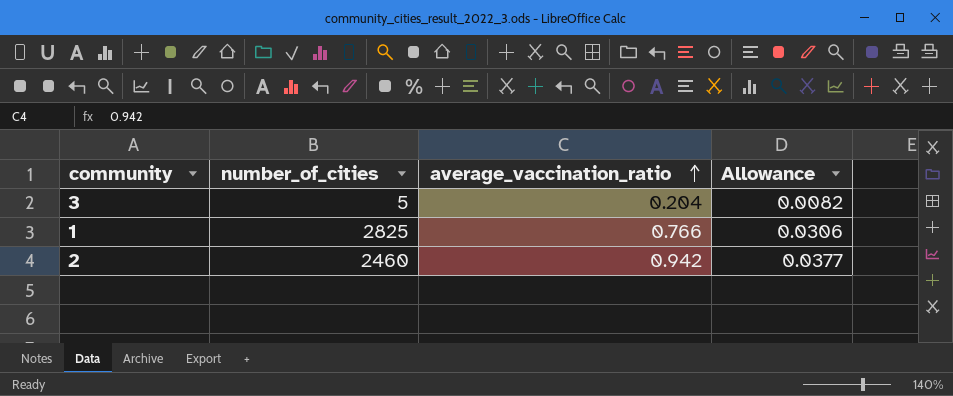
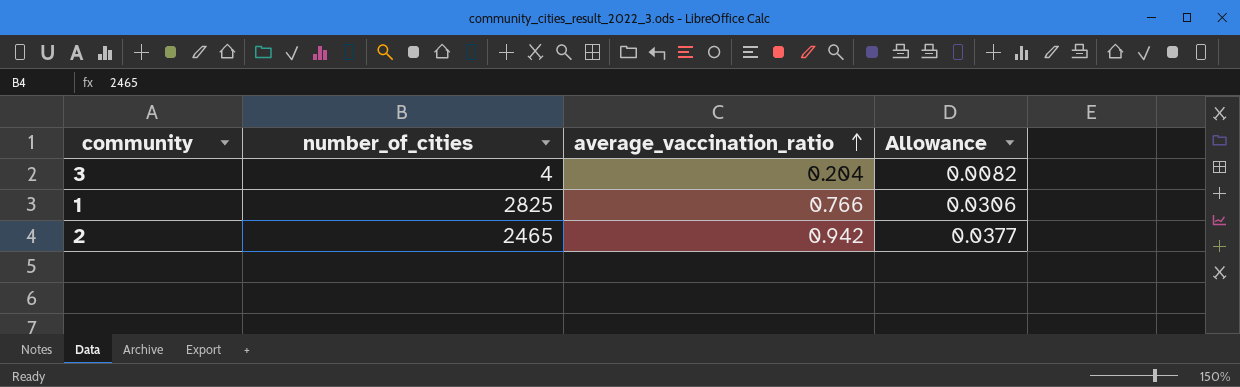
3 | number_of_cities: 5 -> 4
2 | number_of_cities: 2460 -> 2465

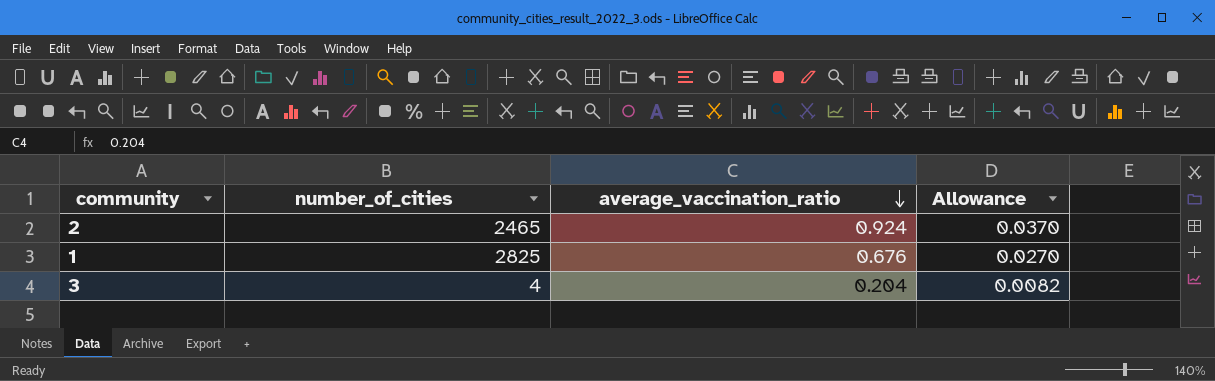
row order: average_vaccination_ratio ascending -> average_vaccination_ratio descending
2 | average_vaccination_ratio: 0.942 -> 0.924
2 | Allowance: 0.0377 -> 0.0370
1 | average_vaccination_ratio: 0.766 -> 0.676
1 | Allowance: 0.0306 -> 0.0270

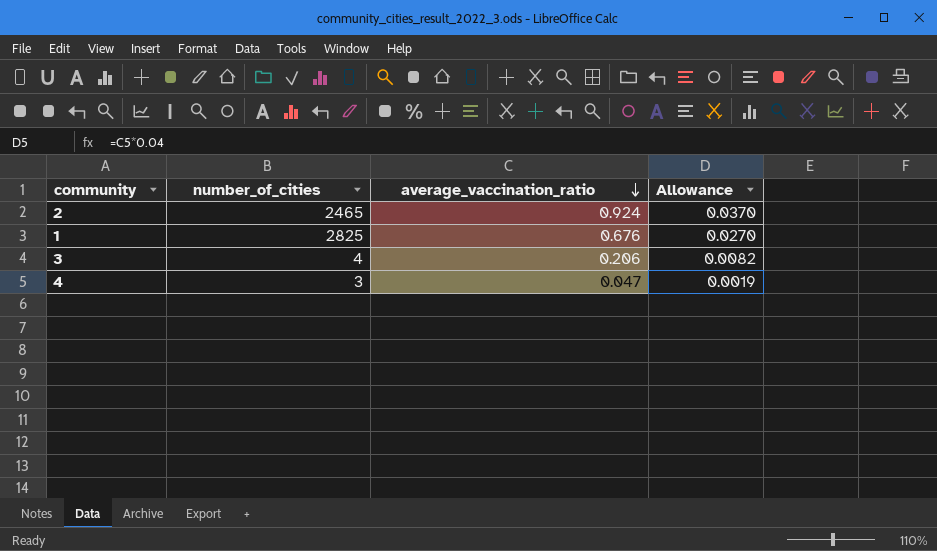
3 | average_vaccination_ratio: 0.204 -> 0.206
row 4: none -> 3 | 0.047 | 0.0019

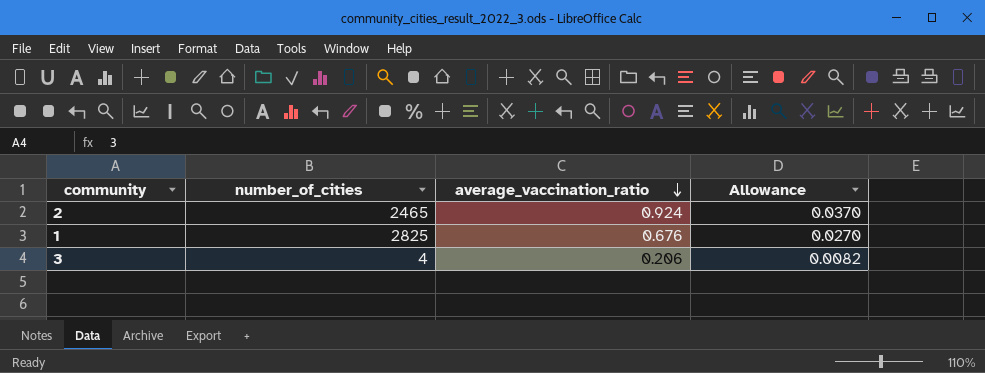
row 4: 3 | 0.047 | 0.0019 -> none

